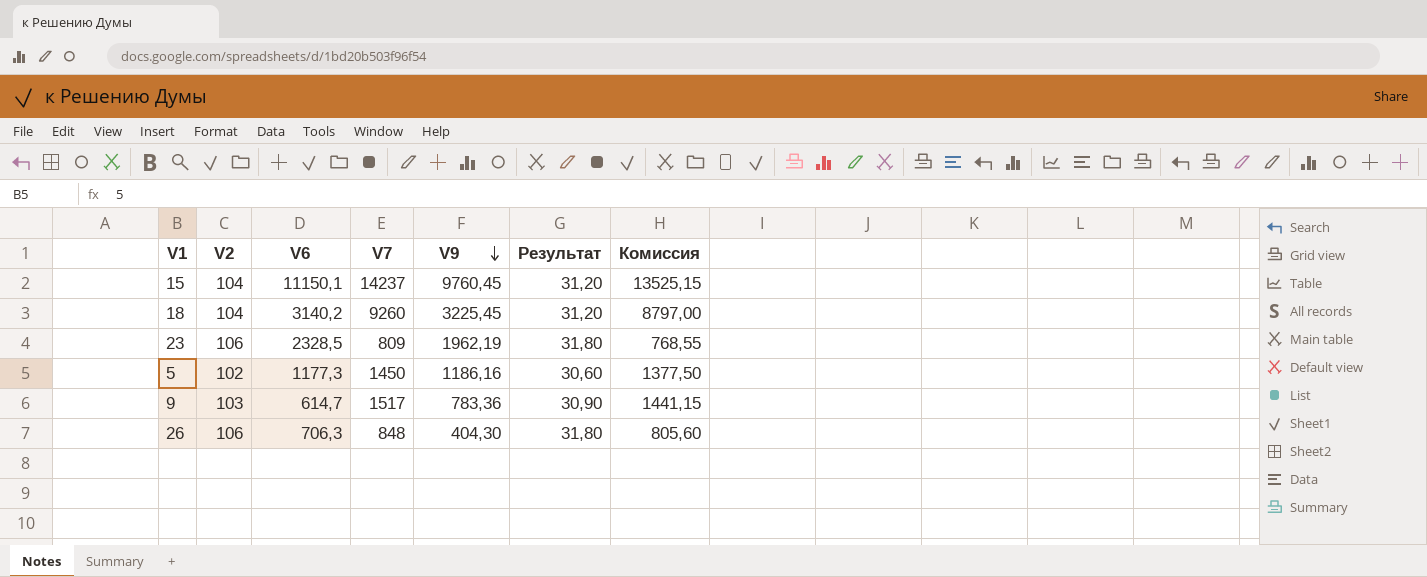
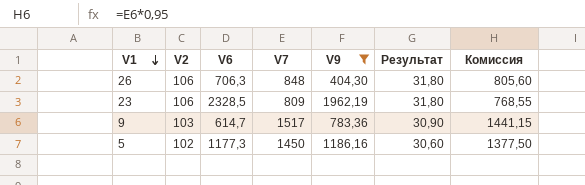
filter: none -> V9 <= 1962,19
row order: V9 descending -> V1 descending

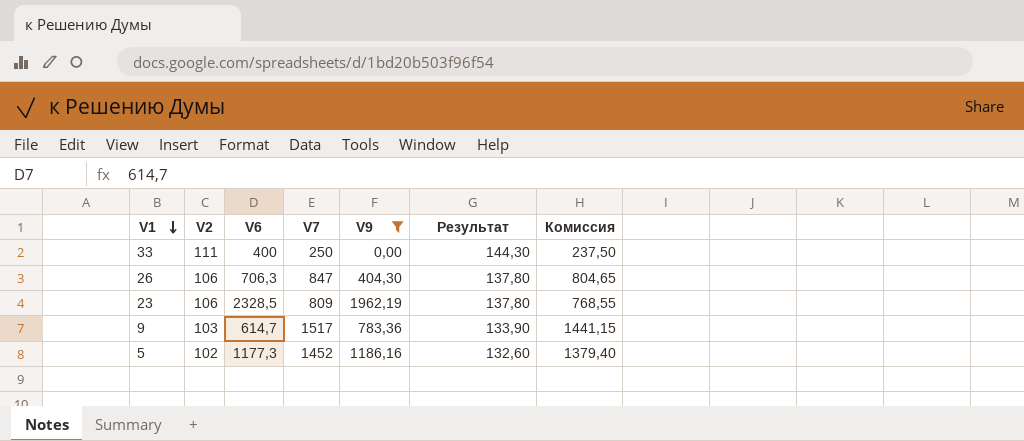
column Результат | formula: [V2] * 0,3 -> [V2] * 1,3
row 33: none -> 111 | 400 | 250 | 0,00 | 144,30 | 237,50
26 | V7: 848 -> 847
26 | Комиссия: 805,60 -> 804,65
5 | V7: 1450 -> 1452
5 | Комиссия: 1377,50 -> 1379,40

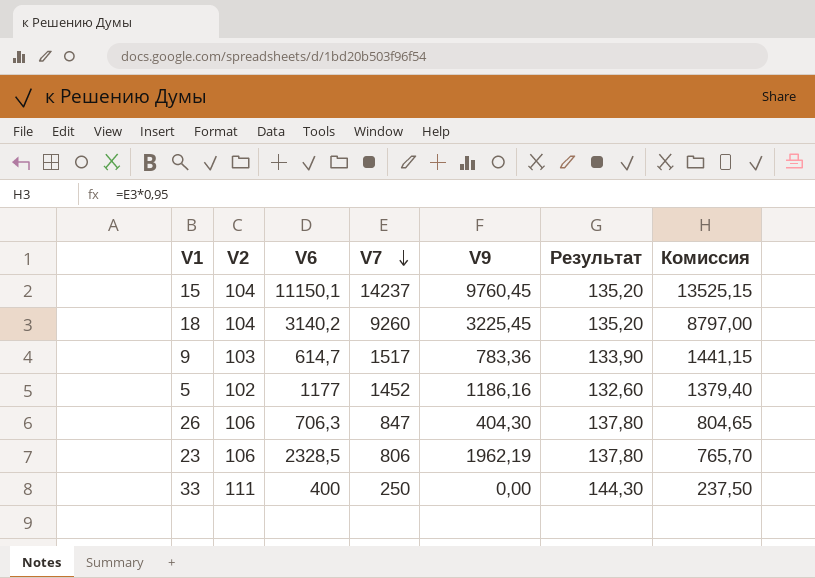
filter: V9 <= 1962,19 -> none
row order: V1 descending -> V7 descending
5 | V6: 1177,3 -> 1177
23 | V7: 809 -> 806
23 | Комиссия: 768,55 -> 765,70

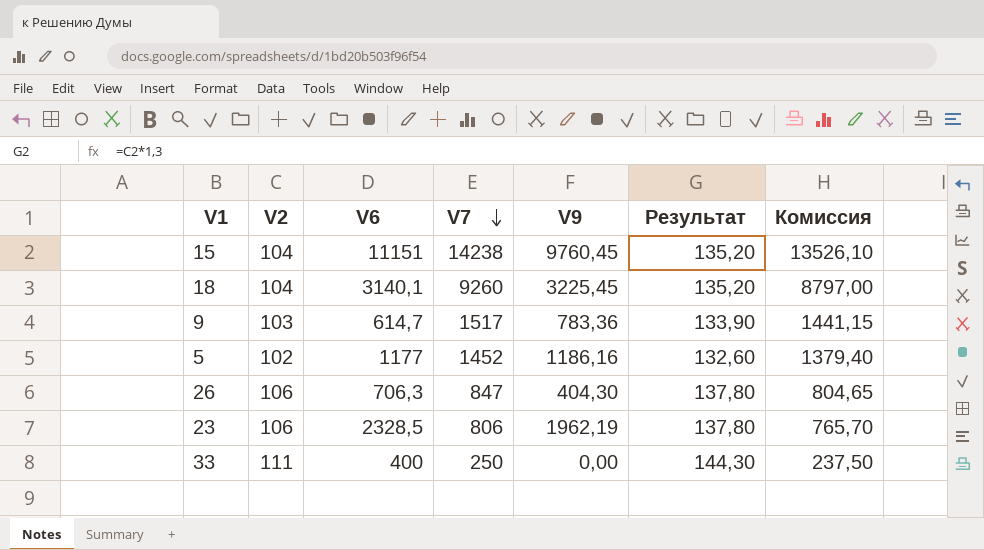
15 | V6: 11150,1 -> 11151
15 | V7: 14237 -> 14238
15 | Комиссия: 13525,15 -> 13526,10
18 | V6: 3140,2 -> 3140,1

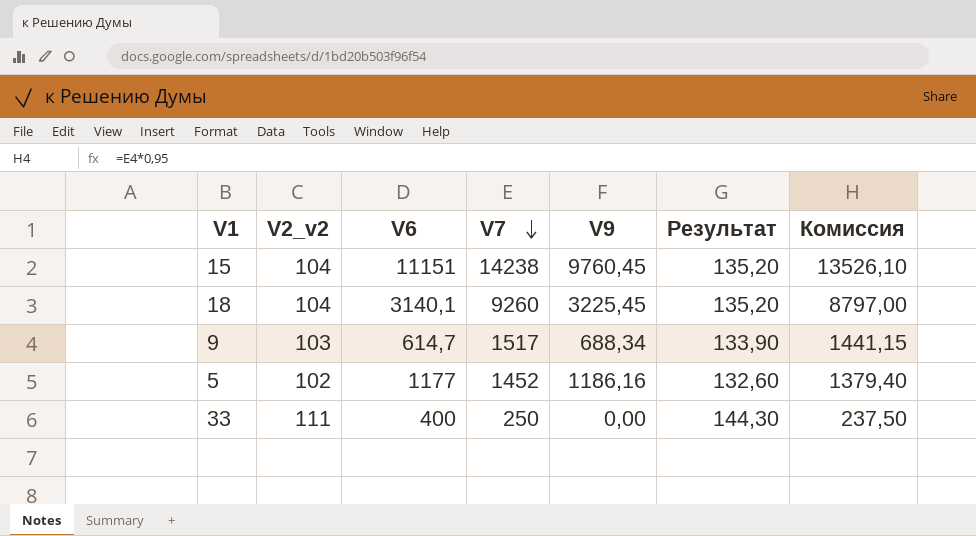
column name: V2 -> V2_v2
row 26: 106 | 706,3 | 847 | 404,30 | 137,80 | 804,65 -> none
row 23: 106 | 2328,5 | 806 | 1962,19 | 137,80 | 765,70 -> none
9 | V9: 783,36 -> 688,34

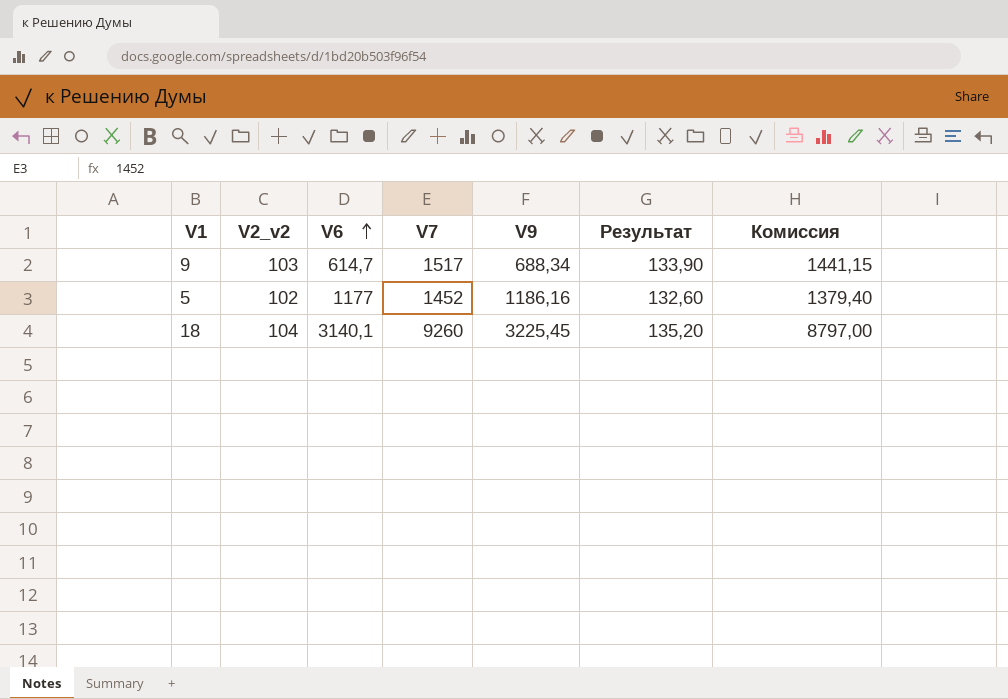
row order: V7 descending -> V6 ascending
row 15: 104 | 11151 | 14238 | 9760,45 | 135,20 | 13526,10 -> none
row 33: 111 | 400 | 250 | 0,00 | 144,30 | 237,50 -> none

